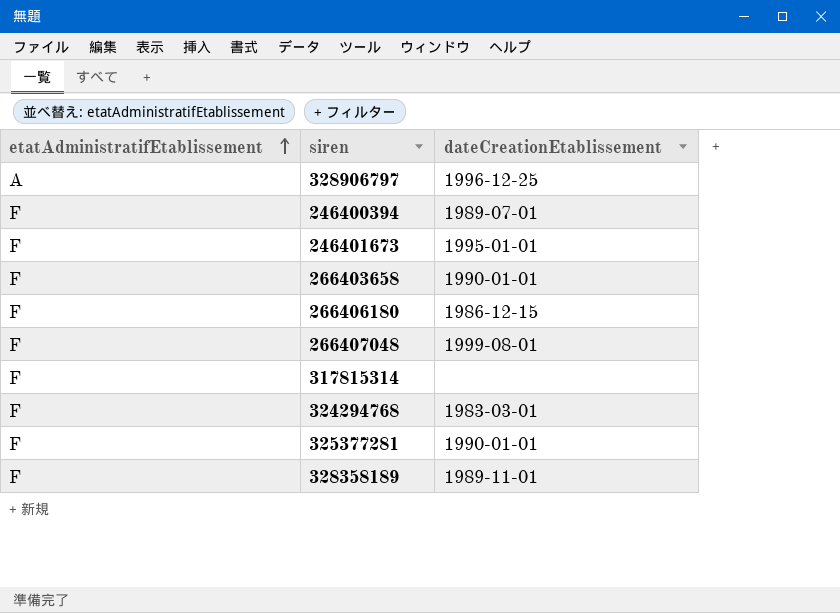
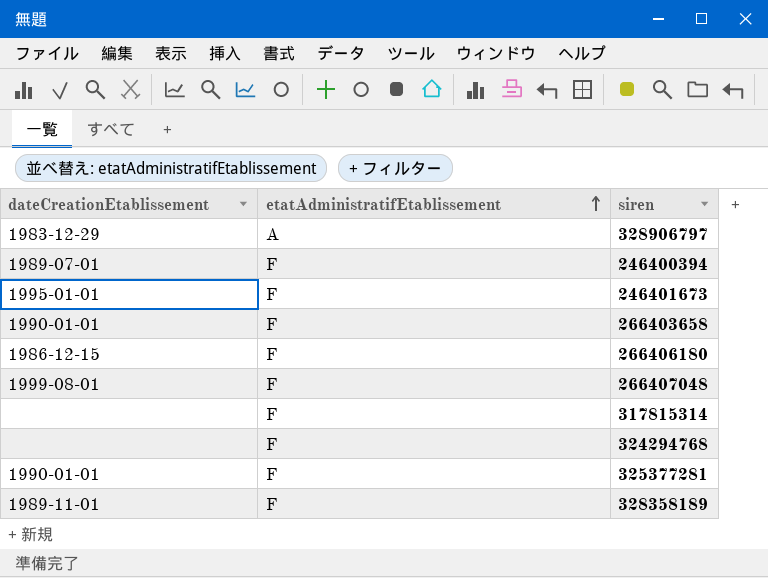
column dateCreationEtablissement | position: 3 -> 1
328906797 | dateCreationEtablissement: 1996-12-25 -> 1983-12-29
324294768 | dateCreationEtablissement: 1983-03-01 -> none

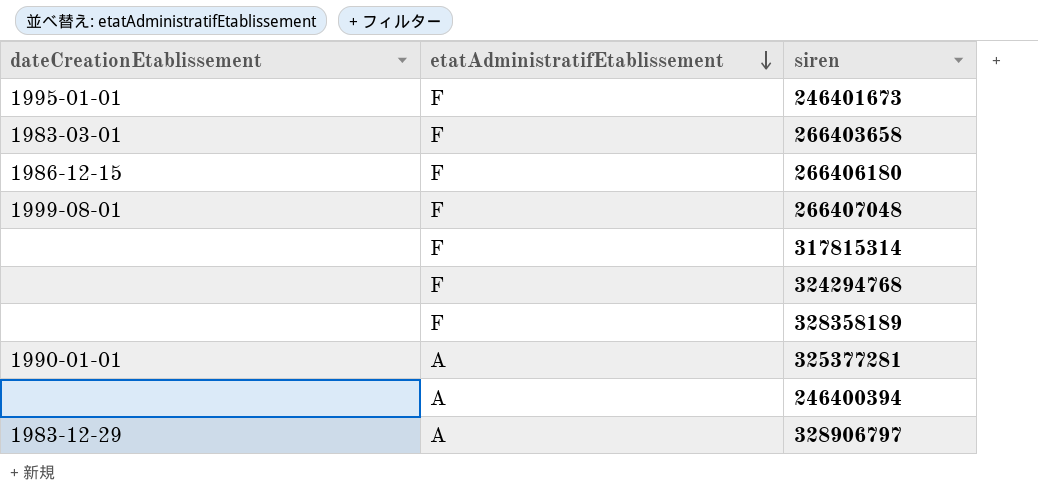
row order: etatAdministratifEtablissement ascending -> etatAdministratifEtablissement descending
266403658 | dateCreationEtablissement: 1990-01-01 -> 1983-03-01
328358189 | dateCreationEtablissement: 1989-11-01 -> none
325377281 | etatAdministratifEtablissement: F -> A
246400394 | dateCreationEtablissement: 1989-07-01 -> none
246400394 | etatAdministratifEtablissement: F -> A

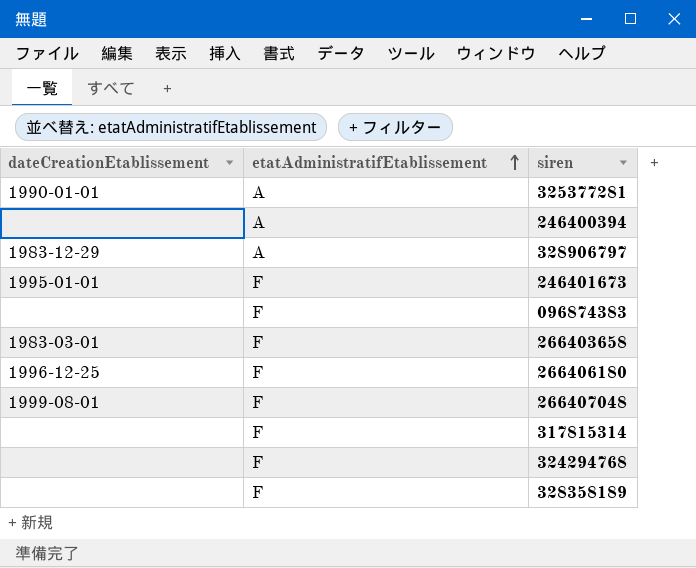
row order: etatAdministratifEtablissement descending -> etatAdministratifEtablissement ascending
row 096874383: none -> none | F
266406180 | dateCreationEtablissement: 1986-12-15 -> 1996-12-25

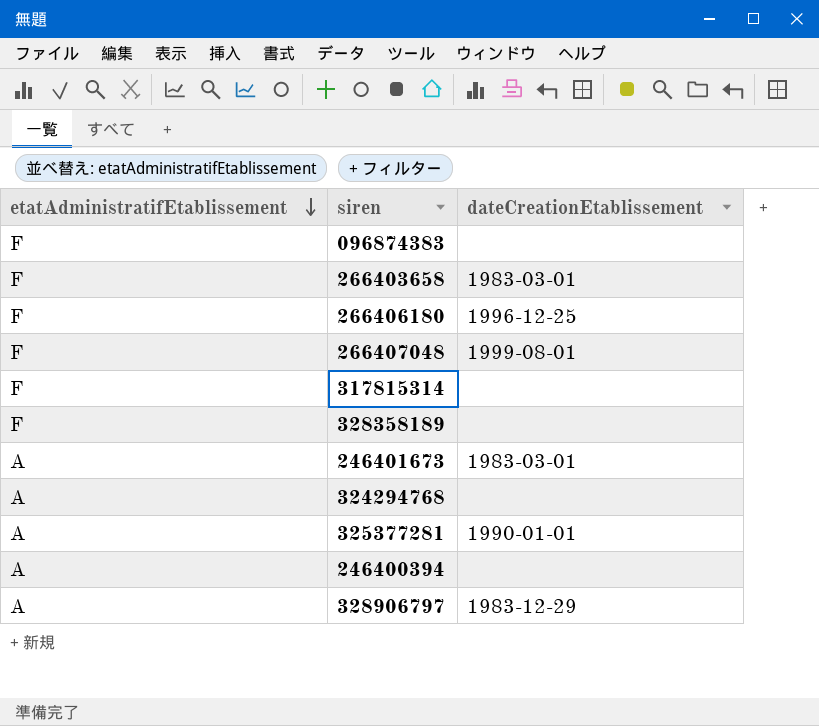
row order: etatAdministratifEtablissement ascending -> etatAdministratifEtablissement descending
column dateCreationEtablissement | position: 1 -> 3
246401673 | etatAdministratifEtablissement: F -> A
246401673 | dateCreationEtablissement: 1995-01-01 -> 1983-03-01
324294768 | etatAdministratifEtablissement: F -> A

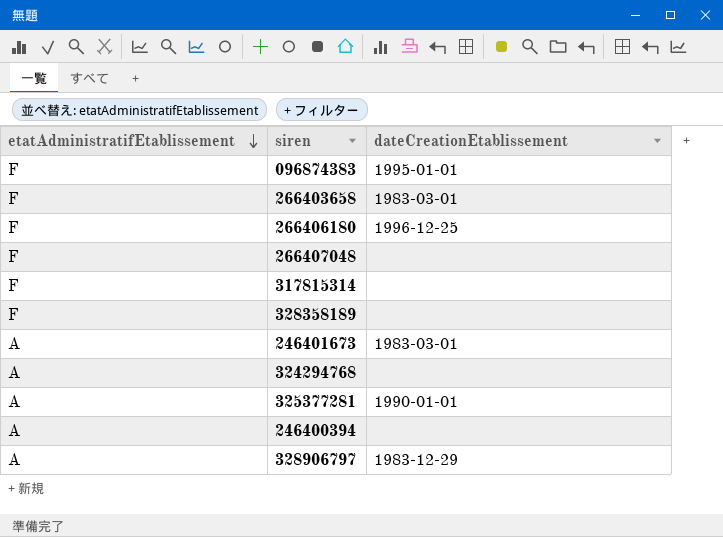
096874383 | dateCreationEtablissement: none -> 1995-01-01
266407048 | dateCreationEtablissement: 1999-08-01 -> none

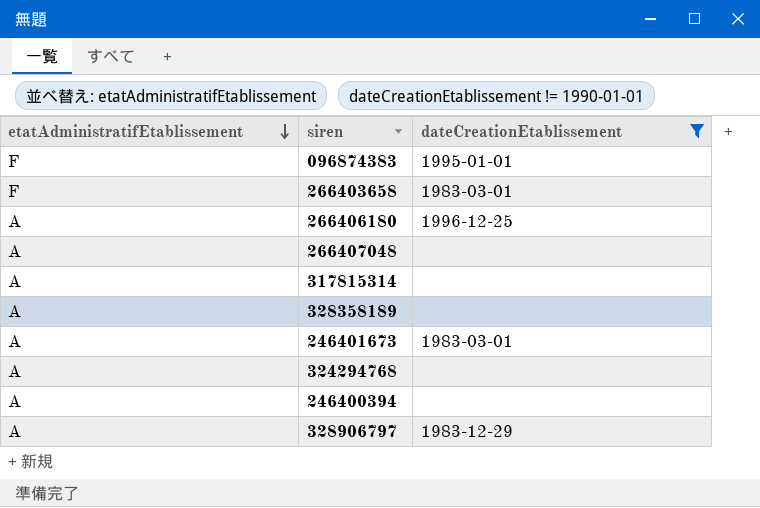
filter: none -> dateCreationEtablissement != 1990-01-01
266406180 | etatAdministratifEtablissement: F -> A
266407048 | etatAdministratifEtablissement: F -> A
317815314 | etatAdministratifEtablissement: F -> A
328358189 | etatAdministratifEtablissement: F -> A

